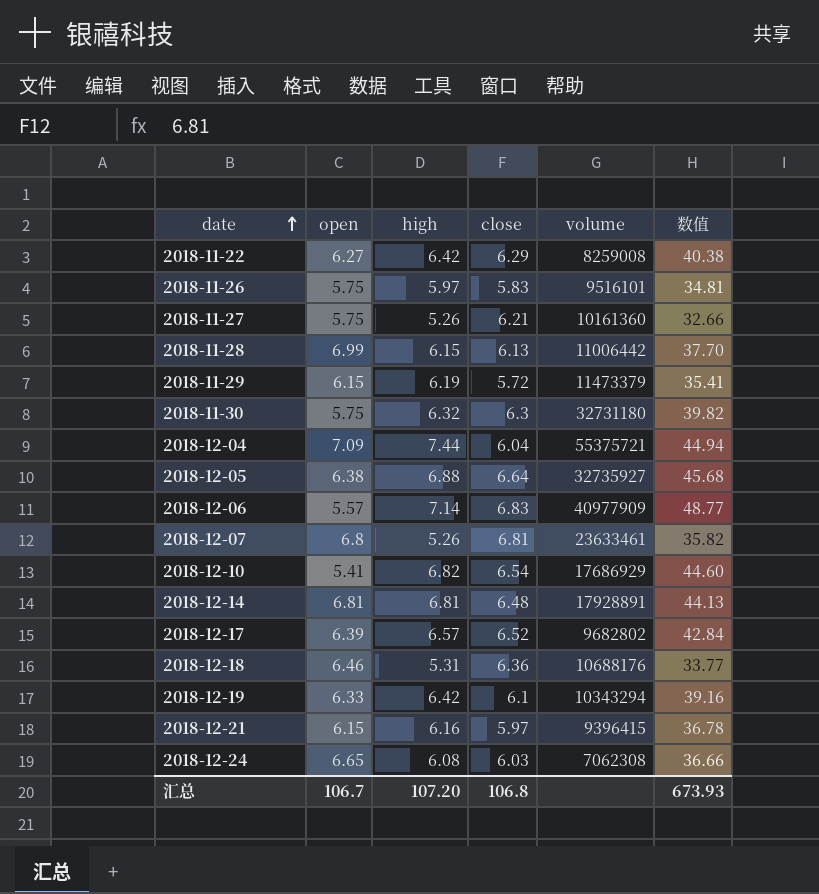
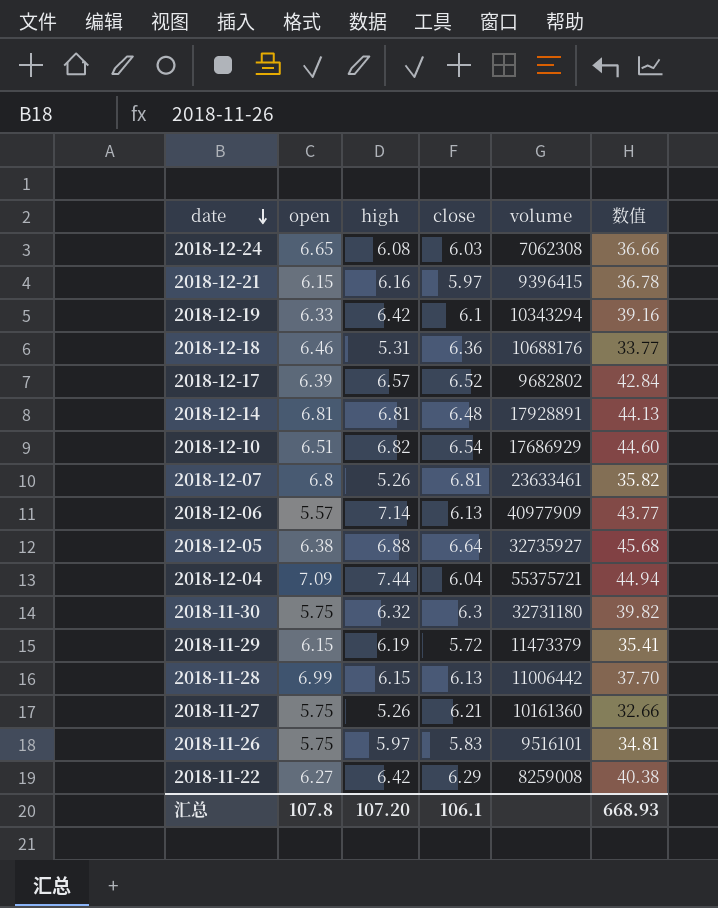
row order: date ascending -> date descending
2018-12-10 | open: 5.41 -> 6.51
2018-12-06 | close: 6.83 -> 6.13
2018-12-06 | 数值: 48.77 -> 43.77
汇总 | open: 106.7 -> 107.8
汇总 | close: 106.8 -> 106.1
汇总 | 数值: 673.93 -> 668.93

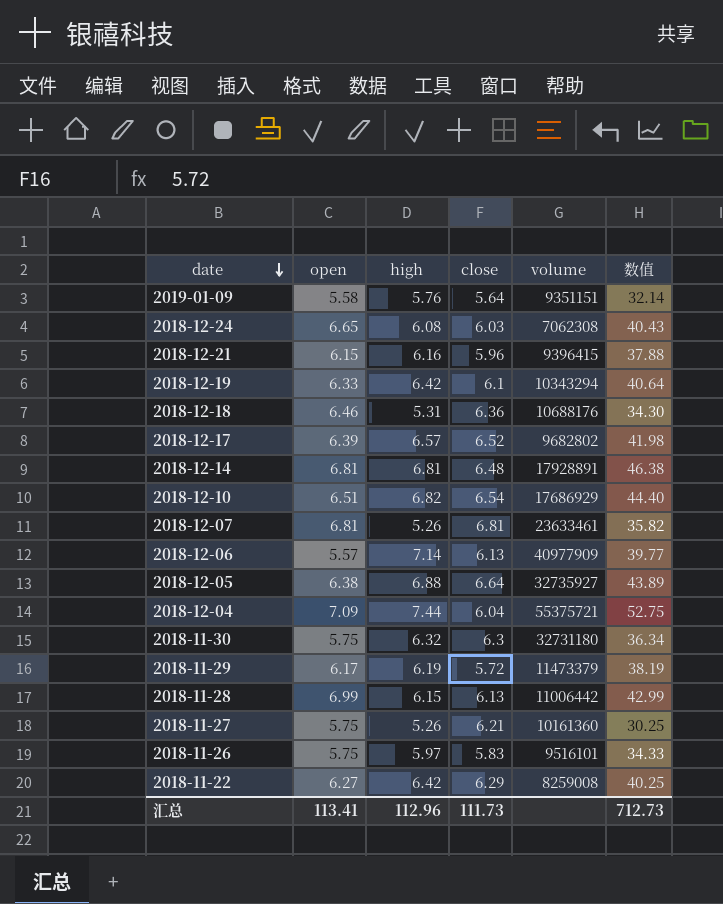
column 数值 | formula: [high] * [close] -> [open] * [high]
row 2019-01-09: none -> 5.58 | 5.76 | 5.64 | 9351151 | 32.14
2018-12-21 | close: 5.97 -> 5.96
2018-12-07 | open: 6.8 -> 6.81
2018-11-29 | open: 6.15 -> 6.17
汇总 | open: 107.8 -> 113.41
汇总 | high: 107.20 -> 112.96
汇总 | close: 106.1 -> 111.73
汇总 | 数值: 668.93 -> 712.73

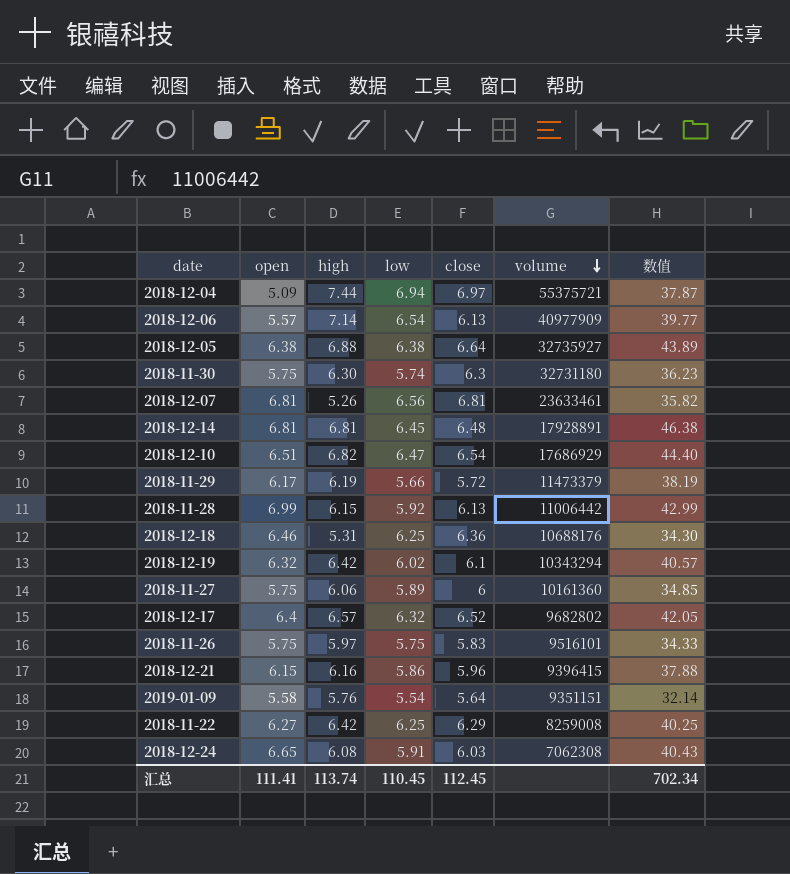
row order: date descending -> volume descending
column low | position: none -> 4
2018-12-04 | open: 7.09 -> 5.09
2018-12-04 | close: 6.04 -> 6.97
2018-12-04 | 数值: 52.75 -> 37.87
2018-11-30 | high: 6.32 -> 6.30
2018-11-30 | 数值: 36.34 -> 36.23
2018-12-19 | open: 6.33 -> 6.32
2018-12-19 | 数值: 40.64 -> 40.57
2018-11-27 | high: 5.26 -> 6.06
2018-11-27 | close: 6.21 -> 6
2018-11-27 | 数值: 30.25 -> 34.85
2018-12-17 | open: 6.39 -> 6.4
2018-12-17 | 数值: 41.98 -> 42.05
汇总 | open: 113.41 -> 111.41
汇总 | high: 112.96 -> 113.74
汇总 | close: 111.73 -> 112.45
汇总 | 数值: 712.73 -> 702.34

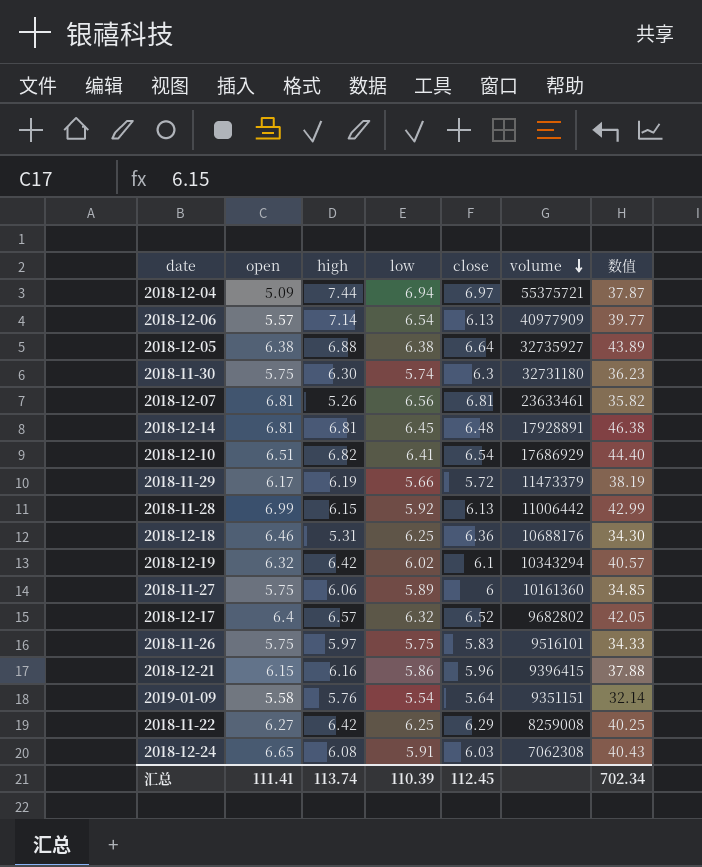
2018-12-10 | low: 6.47 -> 6.41
汇总 | low: 110.45 -> 110.39

